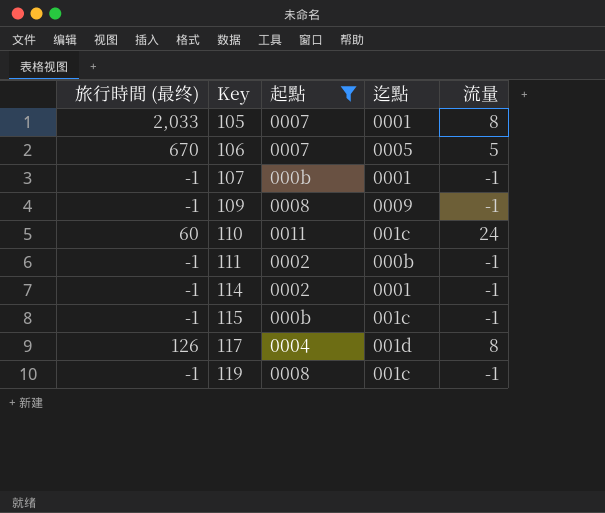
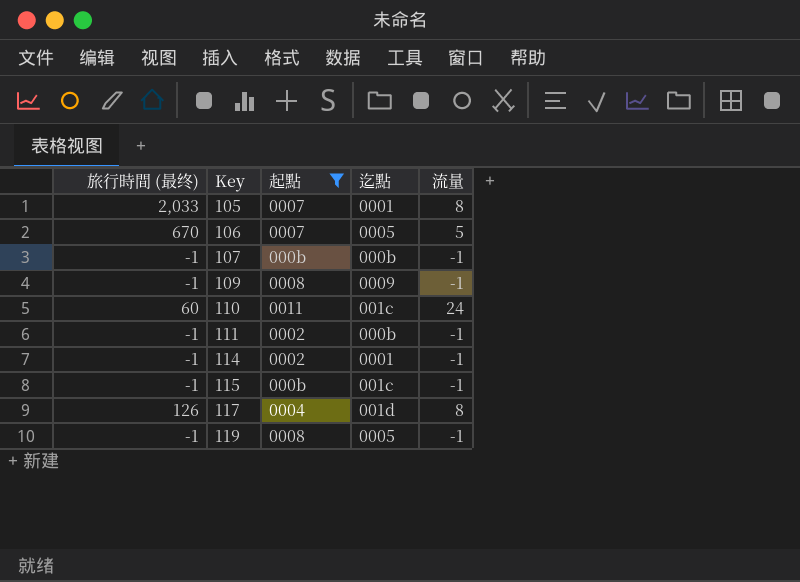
107 | 迄點: 0001 -> 000b
119 | 迄點: 001c -> 0005

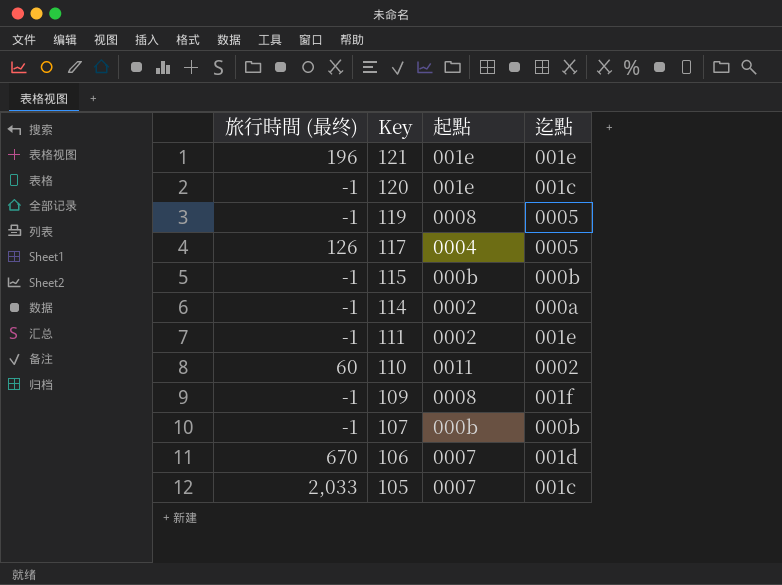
filter: 起點 != 001e -> none
row order: Key ascending -> Key descending
column 流量 | position: 5 -> none
117 | 迄點: 001d -> 0005
115 | 迄點: 001c -> 000b
114 | 迄點: 0001 -> 000a
111 | 迄點: 000b -> 001e
110 | 迄點: 001c -> 0002
109 | 迄點: 0009 -> 001f
106 | 迄點: 0005 -> 001d
105 | 迄點: 0001 -> 001c

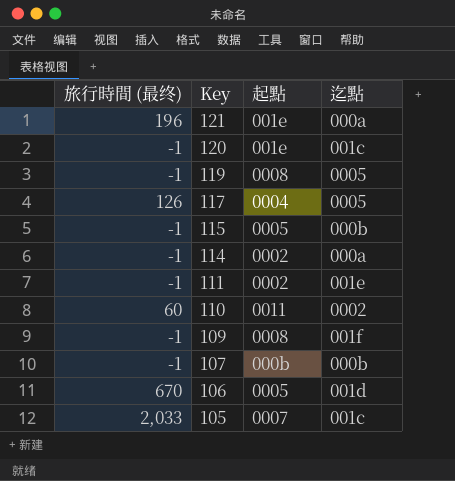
121 | 迄點: 001e -> 000a
115 | 起點: 000b -> 0005
106 | 起點: 0007 -> 0005

